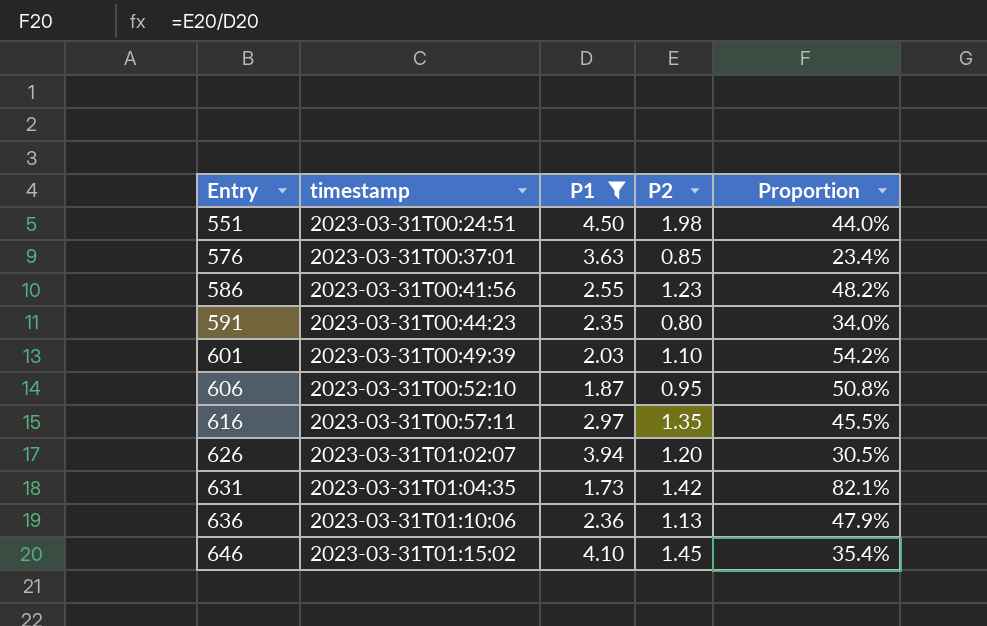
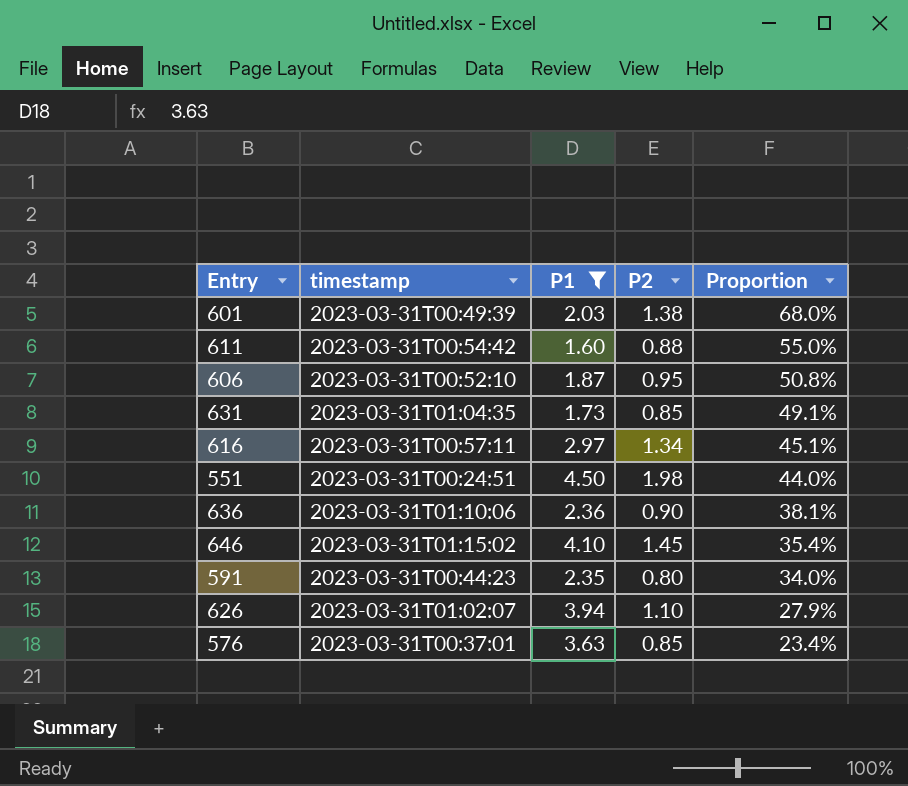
row order: Entry ascending -> Proportion descending
row 586: 2023-03-31T00:41:56 | 2.55 | 1.23 | 48.2% -> none
601 | P2: 1.10 -> 1.38
601 | Proportion: 54.2% -> 68.0%
row 611: none -> 2023-03-31T00:54:42 | 1.60 | 0.88 | 55.0%
631 | P2: 1.42 -> 0.85
631 | Proportion: 82.1% -> 49.1%
616 | P2: 1.35 -> 1.34
616 | Proportion: 45.5% -> 45.1%
636 | P2: 1.13 -> 0.90
636 | Proportion: 47.9% -> 38.1%
626 | P2: 1.20 -> 1.10
626 | Proportion: 30.5% -> 27.9%

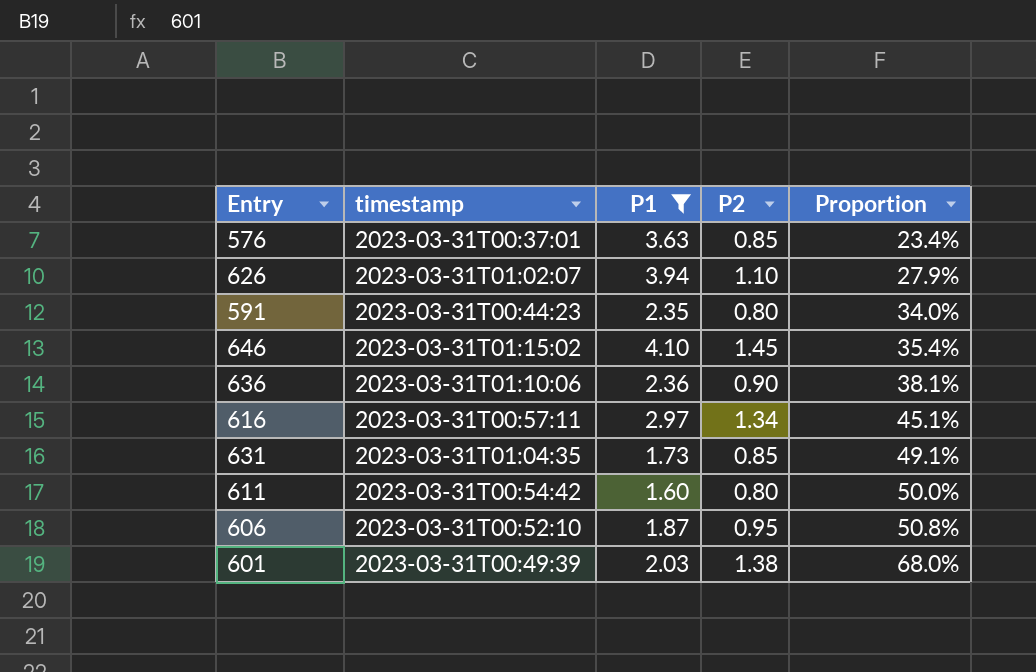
row order: Proportion descending -> Proportion ascending
row 551: 2023-03-31T00:24:51 | 4.50 | 1.98 | 44.0% -> none
611 | P2: 0.88 -> 0.80
611 | Proportion: 55.0% -> 50.0%

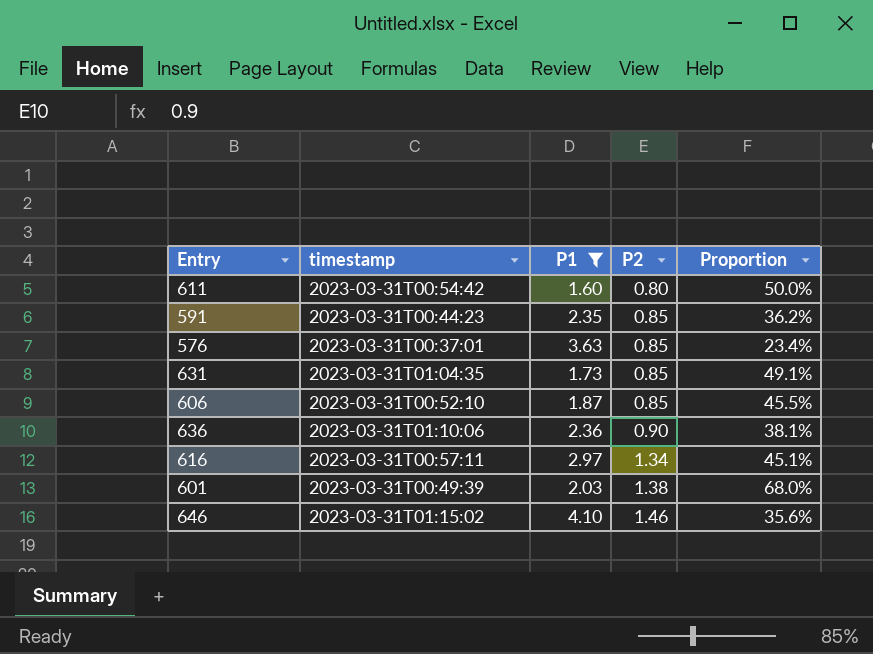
row order: Proportion ascending -> P2 ascending
row 626: 2023-03-31T01:02:07 | 3.94 | 1.10 | 27.9% -> none
591 | P2: 0.80 -> 0.85
591 | Proportion: 34.0% -> 36.2%
606 | P2: 0.95 -> 0.85
606 | Proportion: 50.8% -> 45.5%
646 | P2: 1.45 -> 1.46
646 | Proportion: 35.4% -> 35.6%

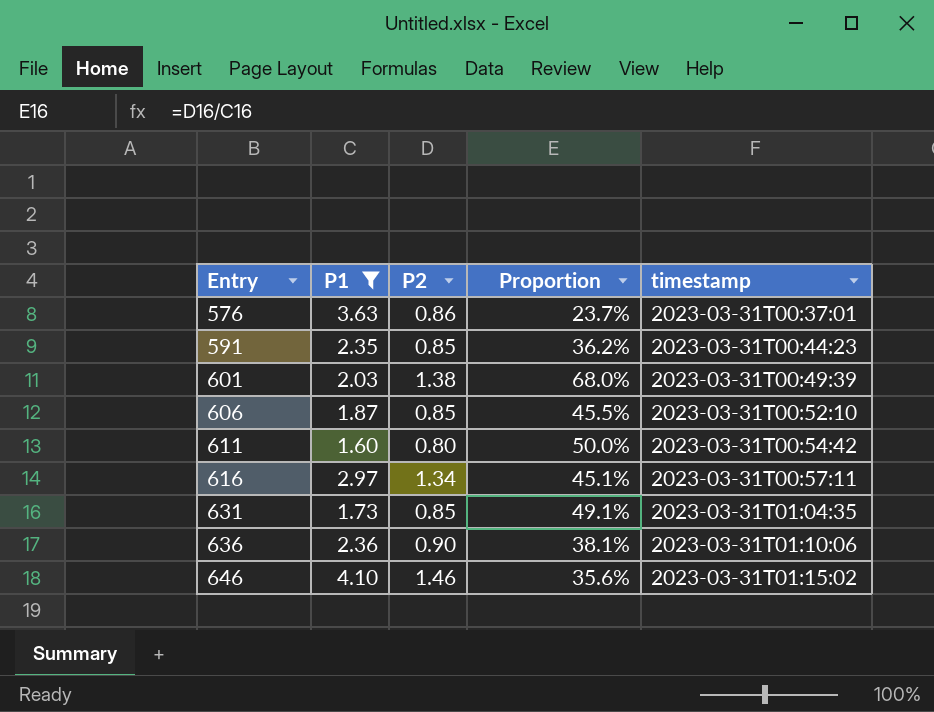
row order: P2 ascending -> Entry ascending
column timestamp | position: 2 -> 5
576 | P2: 0.85 -> 0.86
576 | Proportion: 23.4% -> 23.7%

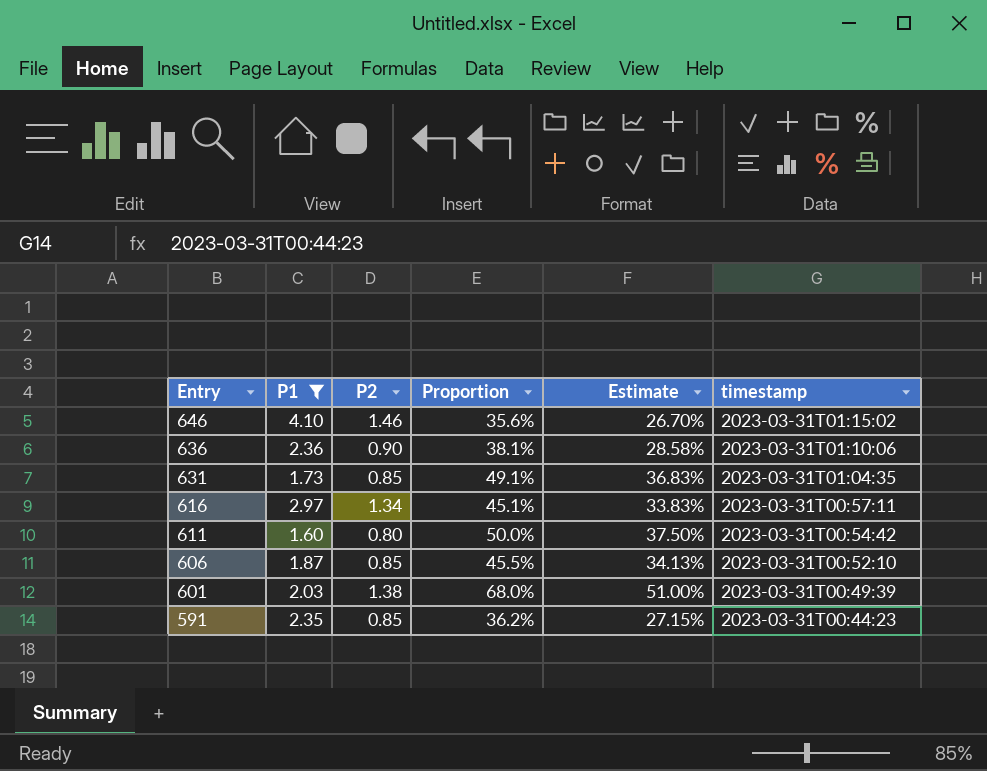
row order: Entry ascending -> Entry descending
column Estimate | formula: none -> [Proportion] * 0.75
row 576: 3.63 | 0.86 | 23.7% | 2023-03-31T00:37:01 -> none

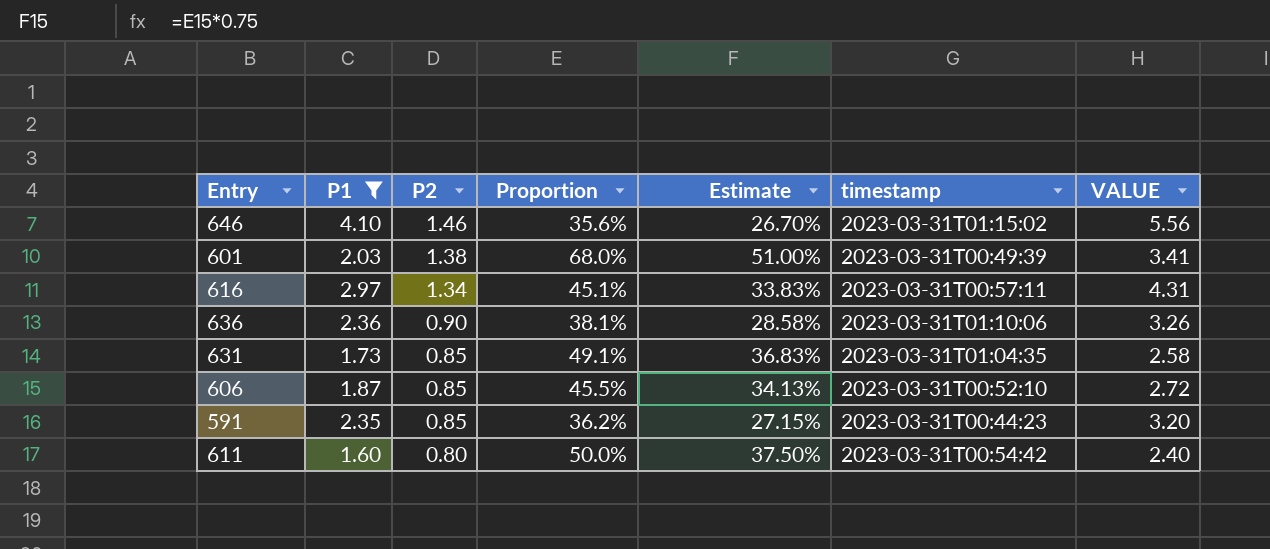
row order: Entry descending -> P2 descending
column VALUE | formula: none -> [P1] + [P2]

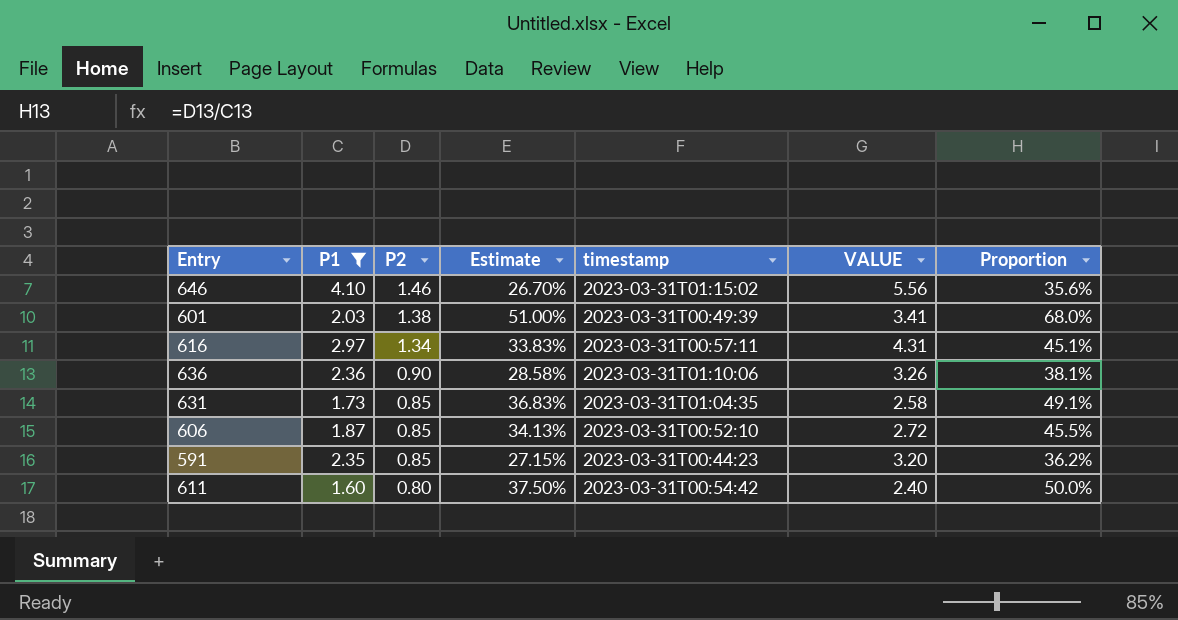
column Proportion | position: 4 -> 7

